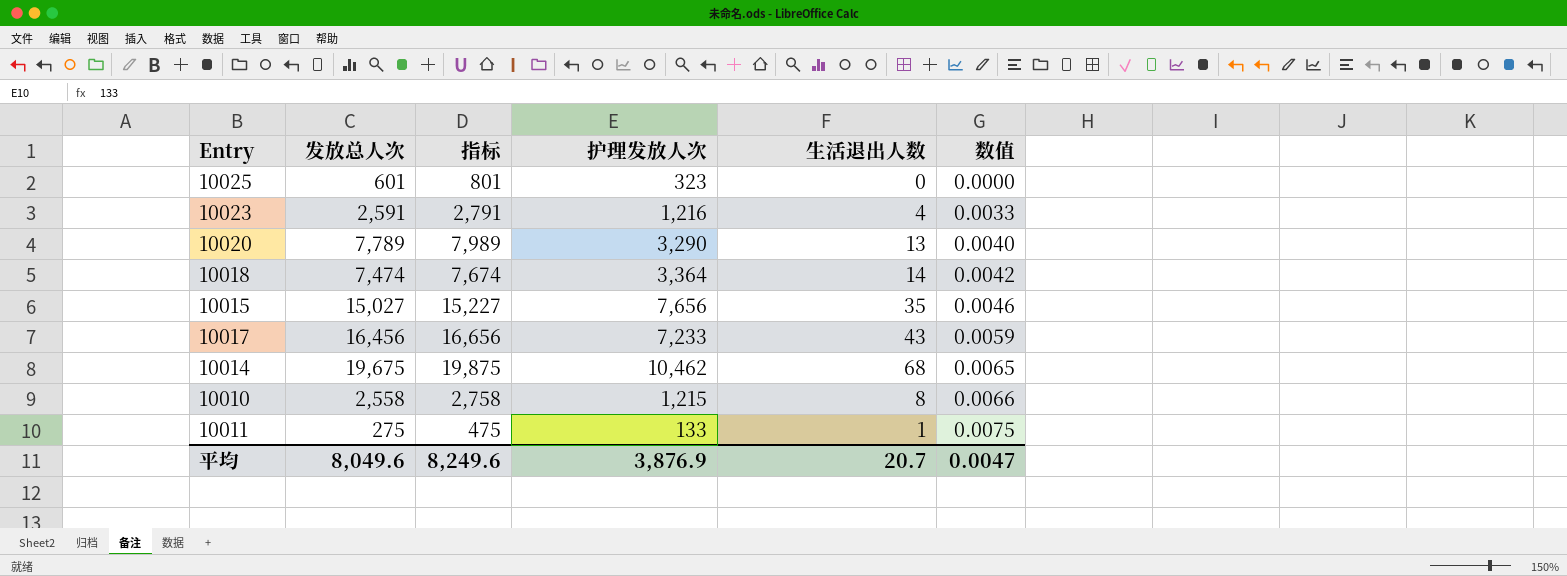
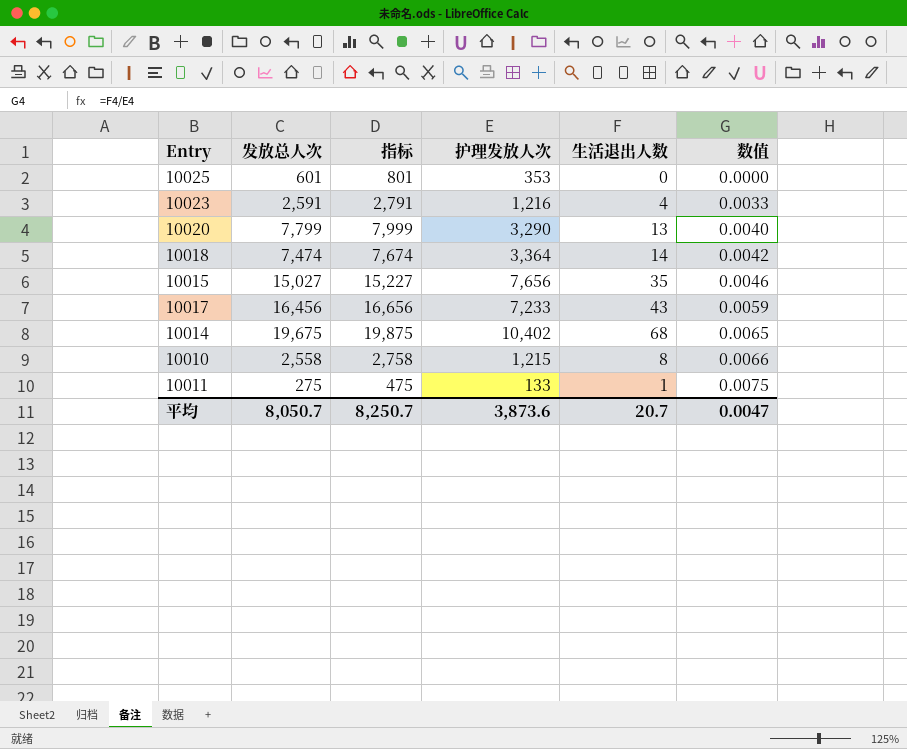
10025 | 护理发放人次: 323 -> 353
10020 | 发放总人次: 7,789 -> 7,799
10020 | 指标: 7,989 -> 7,999
10014 | 护理发放人次: 10,462 -> 10,402
平均 | 发放总人次: 8,049.6 -> 8,050.7
平均 | 指标: 8,249.6 -> 8,250.7
平均 | 护理发放人次: 3,876.9 -> 3,873.6

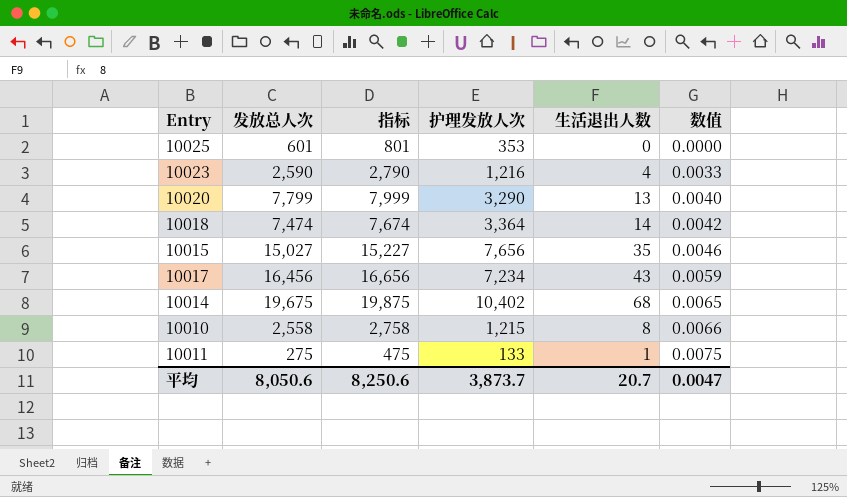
10023 | 发放总人次: 2,591 -> 2,590
10023 | 指标: 2,791 -> 2,790
10017 | 护理发放人次: 7,233 -> 7,234
平均 | 发放总人次: 8,050.7 -> 8,050.6
平均 | 指标: 8,250.7 -> 8,250.6
平均 | 护理发放人次: 3,873.6 -> 3,873.7

